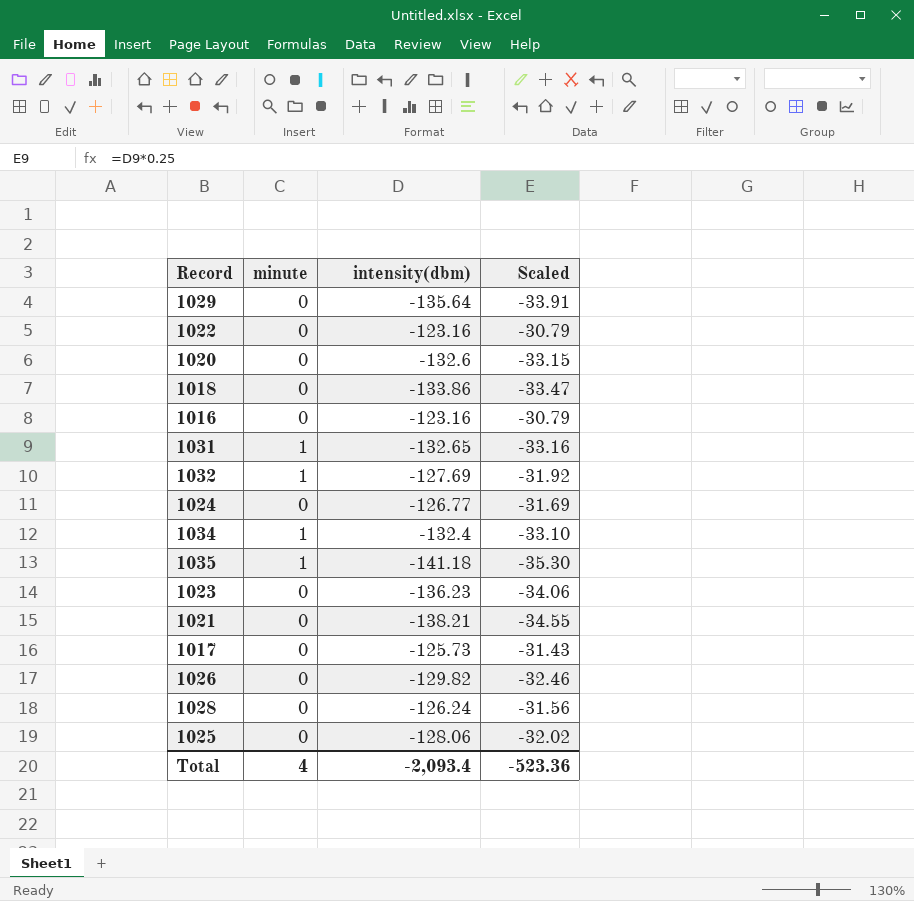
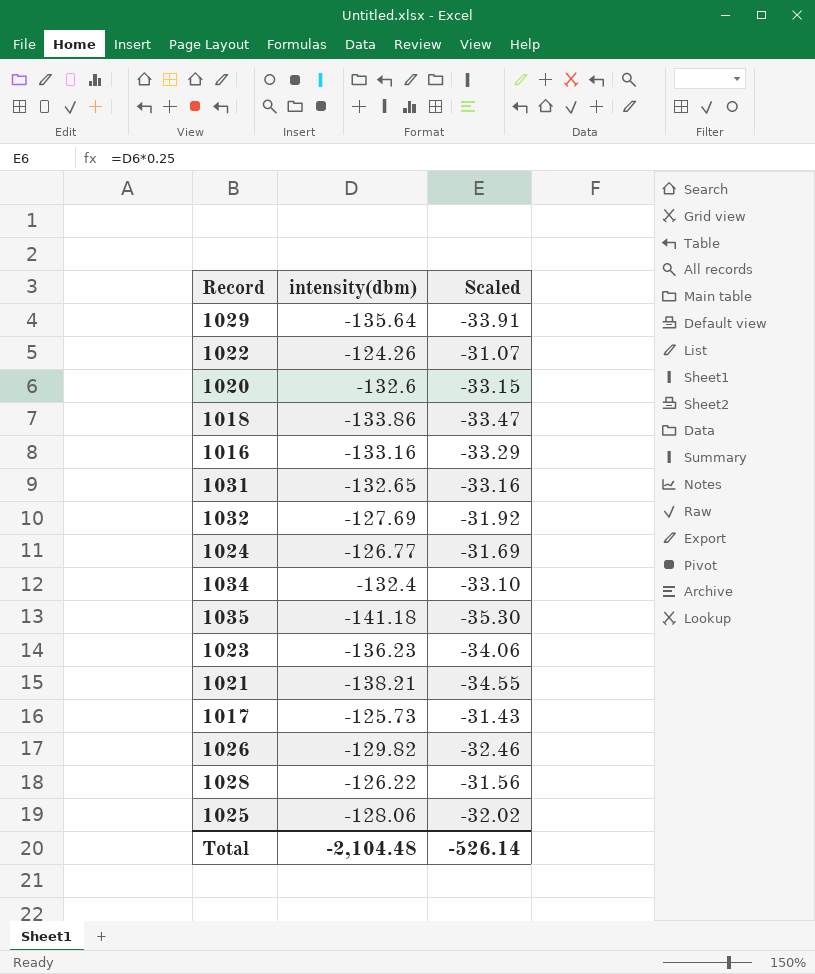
column minute | position: 2 -> none
1022 | intensity(dbm): -123.16 -> -124.26
1022 | Scaled: -30.79 -> -31.07
1016 | intensity(dbm): -123.16 -> -133.16
1016 | Scaled: -30.79 -> -33.29
1028 | intensity(dbm): -126.24 -> -126.22
Total | intensity(dbm): -2,093.4 -> -2,104.48
Total | Scaled: -523.36 -> -526.14

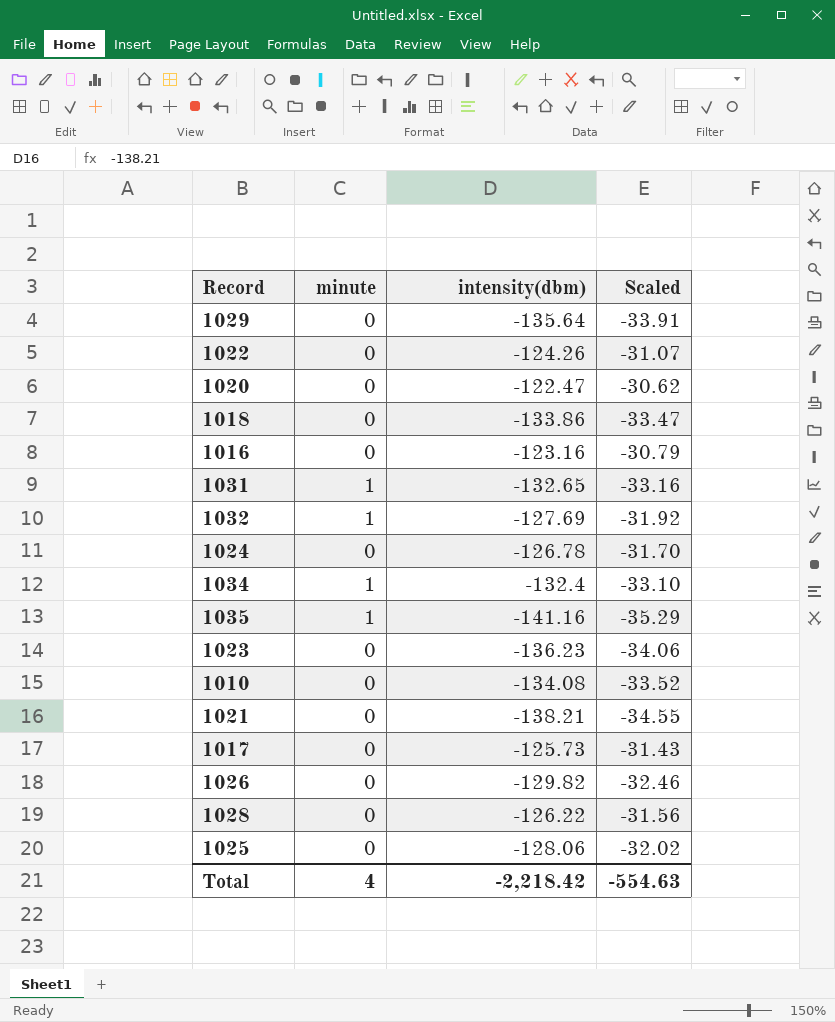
column minute | position: none -> 2
1020 | intensity(dbm): -132.6 -> -122.47
1020 | Scaled: -33.15 -> -30.62
1016 | intensity(dbm): -133.16 -> -123.16
1016 | Scaled: -33.29 -> -30.79
1024 | intensity(dbm): -126.77 -> -126.78
1024 | Scaled: -31.69 -> -31.70
1035 | intensity(dbm): -141.18 -> -141.16
1035 | Scaled: -35.30 -> -35.29
row 1010: none -> 0 | -134.08 | -33.52
Total | intensity(dbm): -2,104.48 -> -2,218.42
Total | Scaled: -526.14 -> -554.63

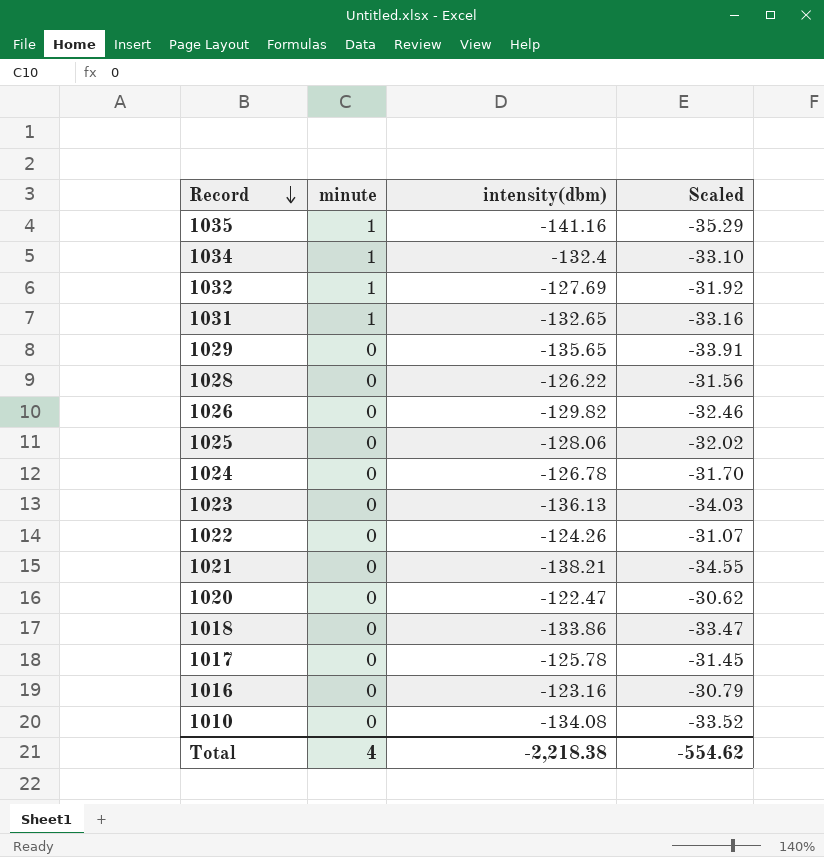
row order: none -> Record descending
1029 | intensity(dbm): -135.64 -> -135.65
1023 | intensity(dbm): -136.23 -> -136.13
1023 | Scaled: -34.06 -> -34.03
1017 | intensity(dbm): -125.73 -> -125.78
1017 | Scaled: -31.43 -> -31.45
Total | intensity(dbm): -2,218.42 -> -2,218.38
Total | Scaled: -554.63 -> -554.62

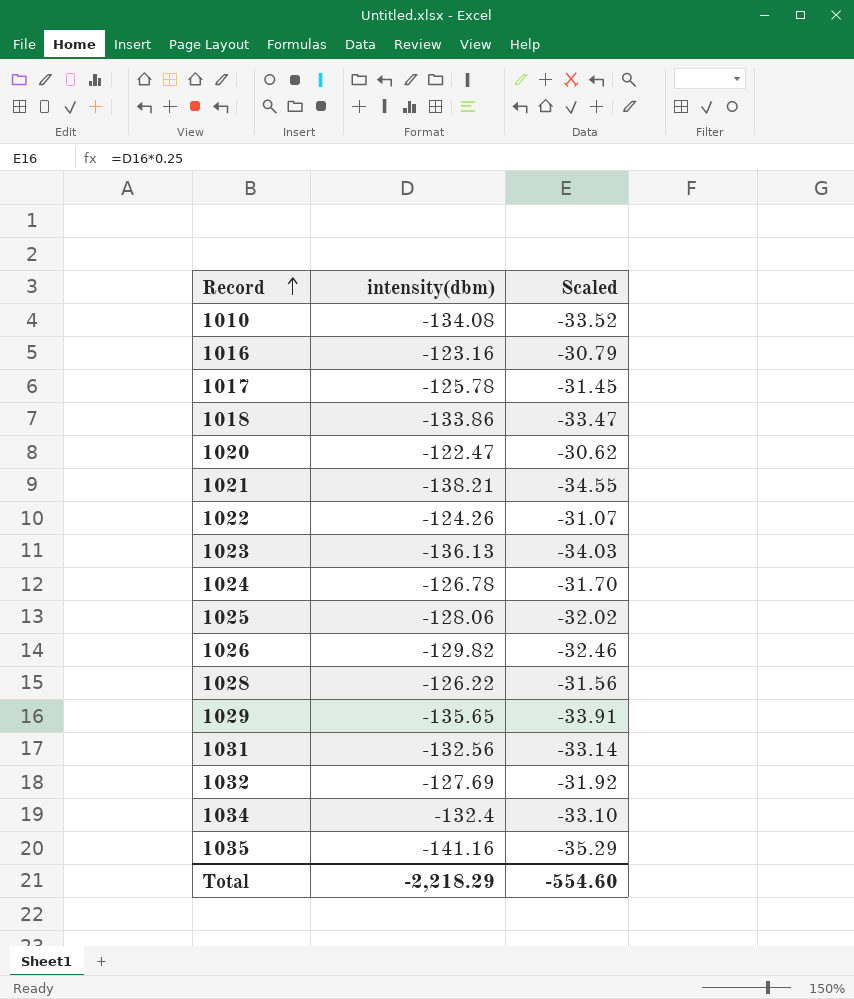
row order: Record descending -> Record ascending
column minute | position: 2 -> none
1031 | intensity(dbm): -132.65 -> -132.56
1031 | Scaled: -33.16 -> -33.14
Total | intensity(dbm): -2,218.38 -> -2,218.29
Total | Scaled: -554.62 -> -554.60

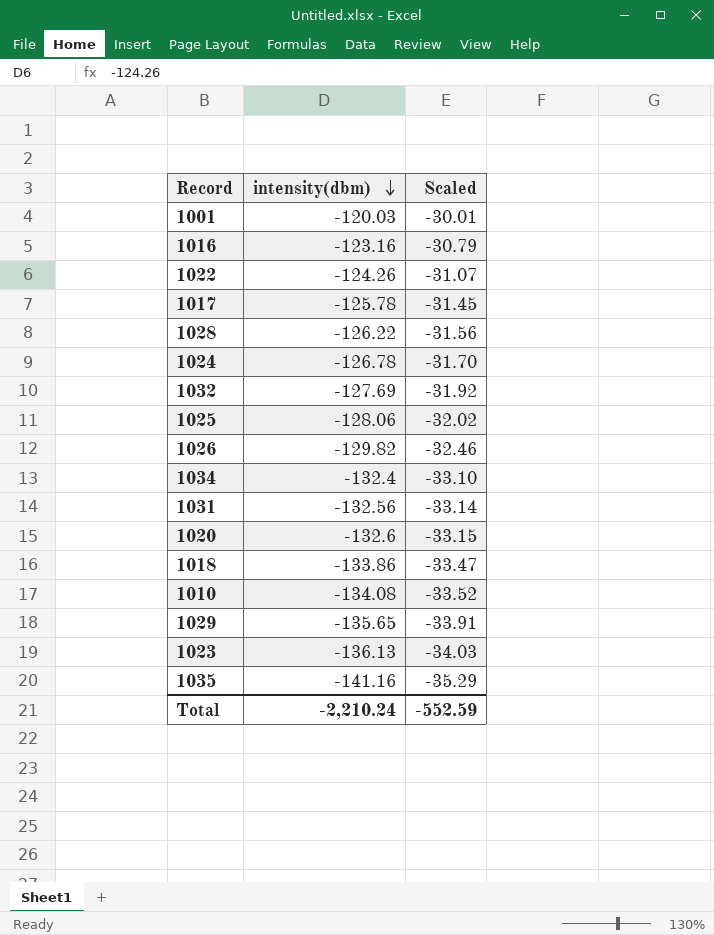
row order: Record ascending -> intensity(dbm) descending
row 1021: -138.21 | -34.55 -> none
row 1001: none -> -120.03 | -30.01
1020 | intensity(dbm): -122.47 -> -132.6
1020 | Scaled: -30.62 -> -33.15
Total | intensity(dbm): -2,218.29 -> -2,210.24
Total | Scaled: -554.60 -> -552.59

